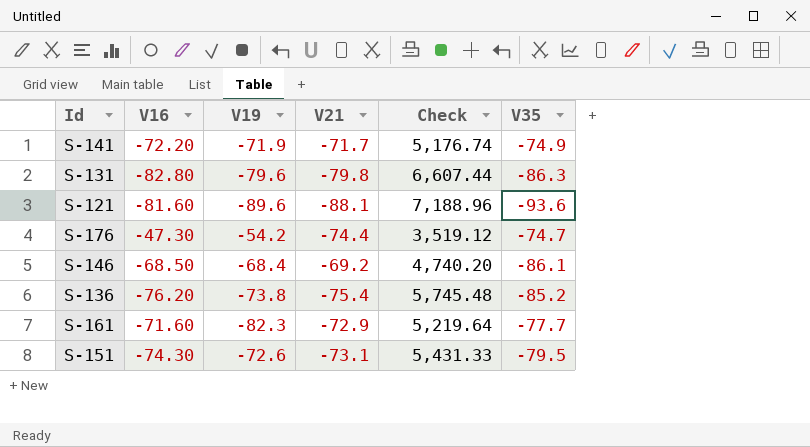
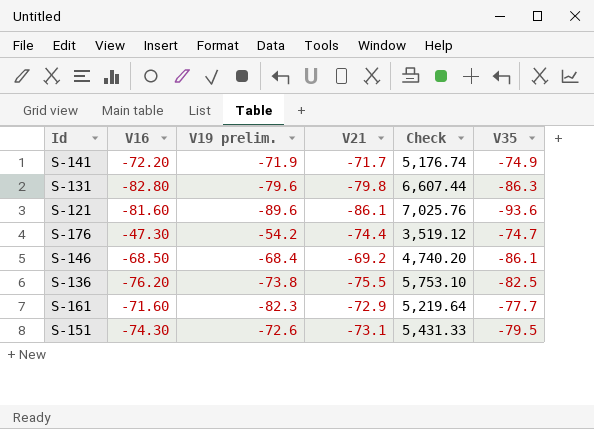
column name: V19 -> V19 prelim.
S-121 | V21: -88.1 -> -86.1
S-121 | Check: 7,188.96 -> 7,025.76
S-136 | V21: -75.4 -> -75.5
S-136 | Check: 5,745.48 -> 5,753.10
S-136 | V35: -85.2 -> -82.5

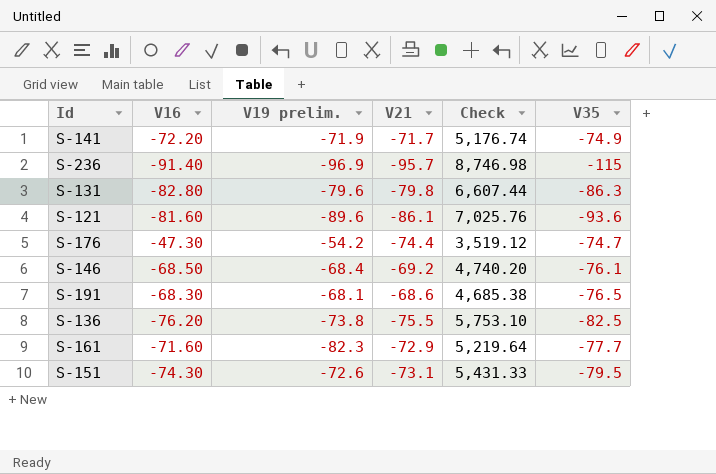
row S-236: none -> -91.40 | -96.9 | -95.7 | 8,746.98 | -115
S-146 | V35: -86.1 -> -76.1
row S-191: none -> -68.30 | -68.1 | -68.6 | 4,685.38 | -76.5

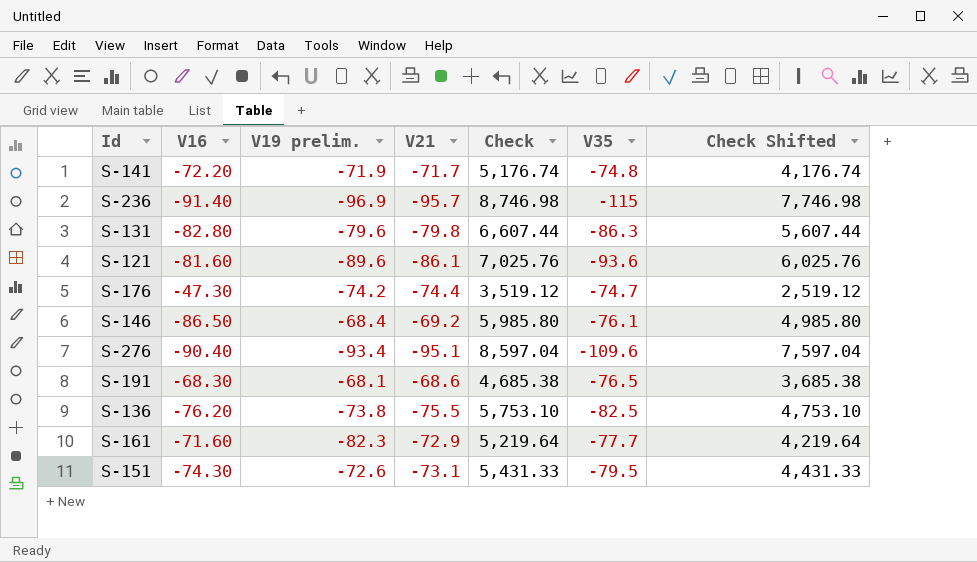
column Check Shifted | formula: none -> [Check] - 1000
S-141 | V35: -74.9 -> -74.8
S-176 | V19 prelim.: -54.2 -> -74.2
S-146 | V16: -68.50 -> -86.50
S-146 | Check: 4,740.20 -> 5,985.80
row S-276: none -> -90.40 | -93.4 | -95.1 | 8,597.04 | -109.6 | 7,597.04

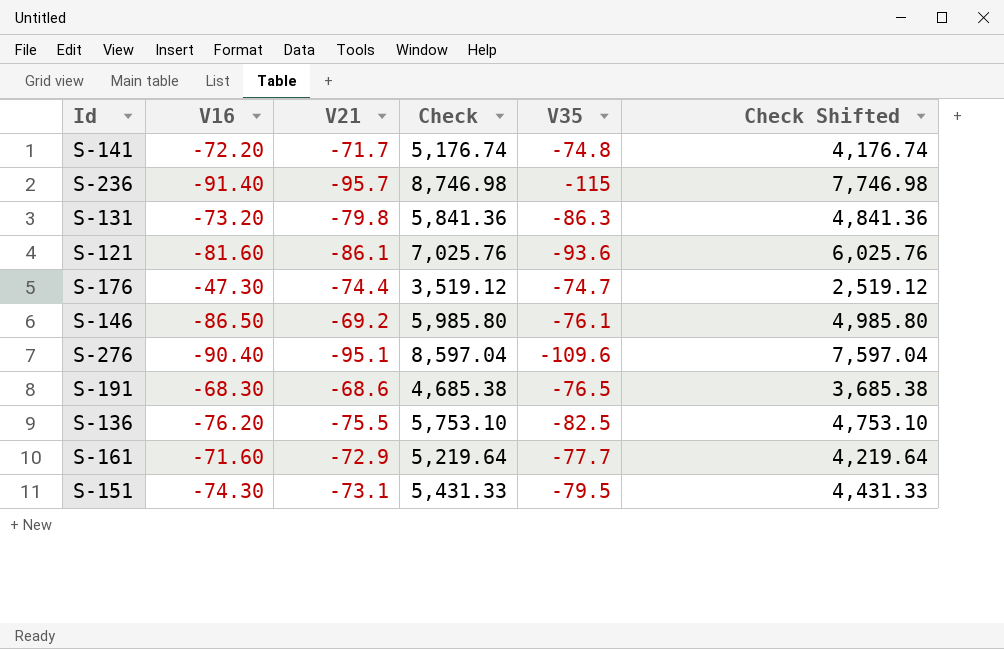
column V19 prelim. | position: 3 -> none
S-131 | V16: -82.80 -> -73.20
S-131 | Check: 6,607.44 -> 5,841.36
S-131 | Check Shifted: 5,607.44 -> 4,841.36

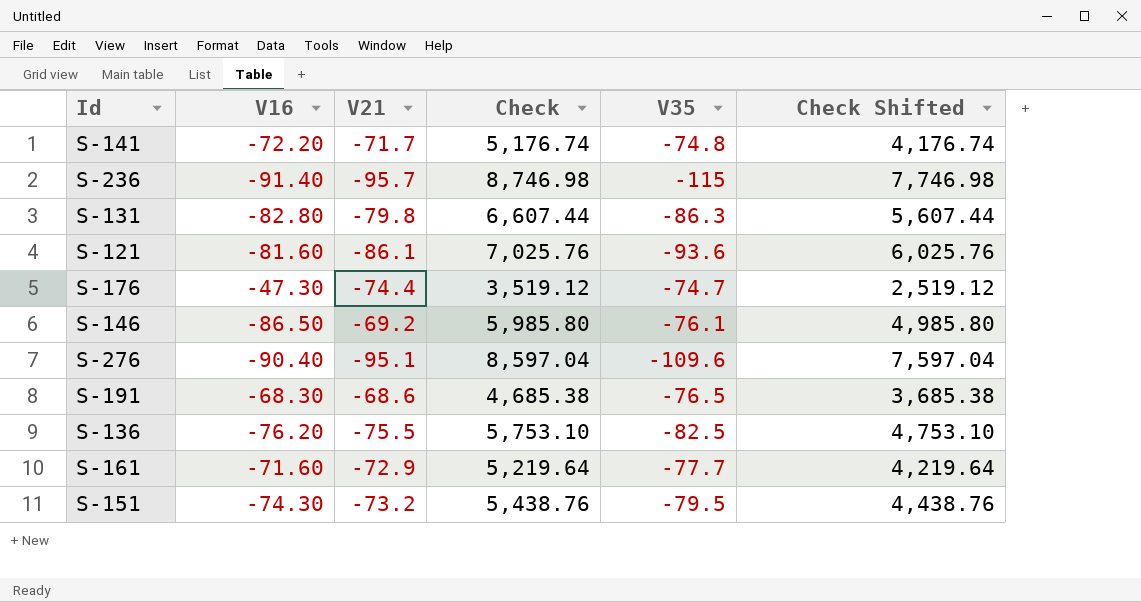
S-131 | V16: -73.20 -> -82.80
S-131 | Check: 5,841.36 -> 6,607.44
S-131 | Check Shifted: 4,841.36 -> 5,607.44
S-151 | V21: -73.1 -> -73.2
S-151 | Check: 5,431.33 -> 5,438.76
S-151 | Check Shifted: 4,431.33 -> 4,438.76

